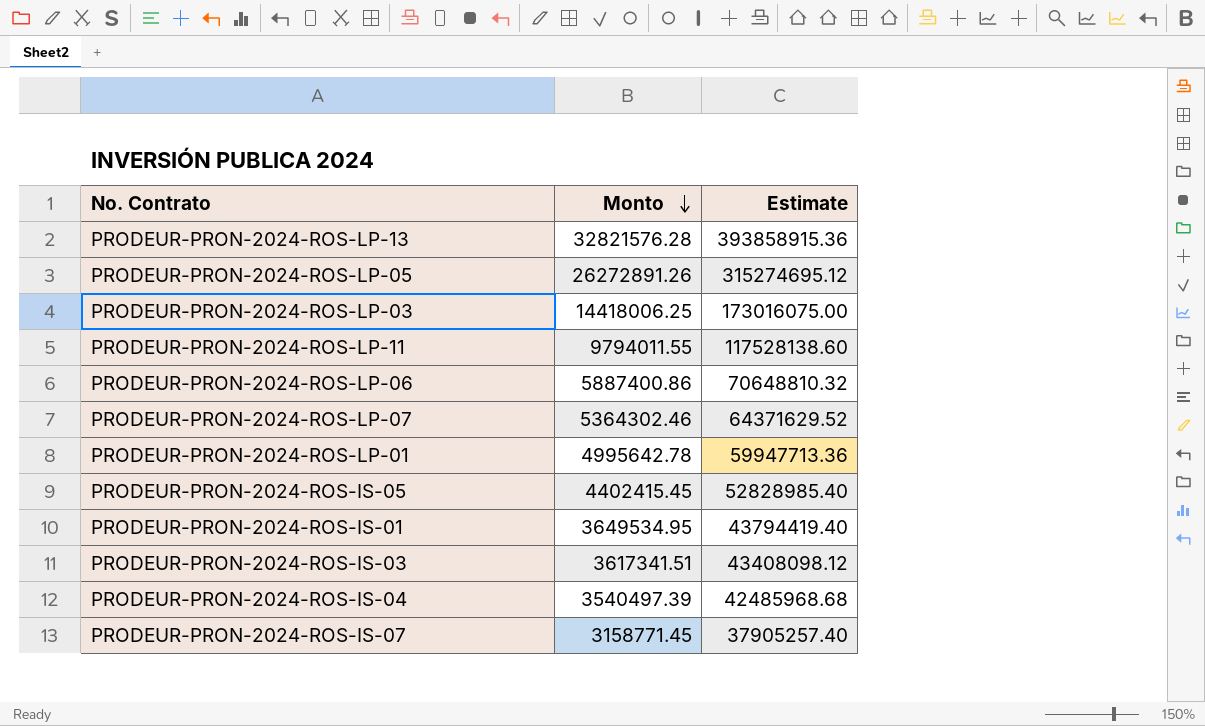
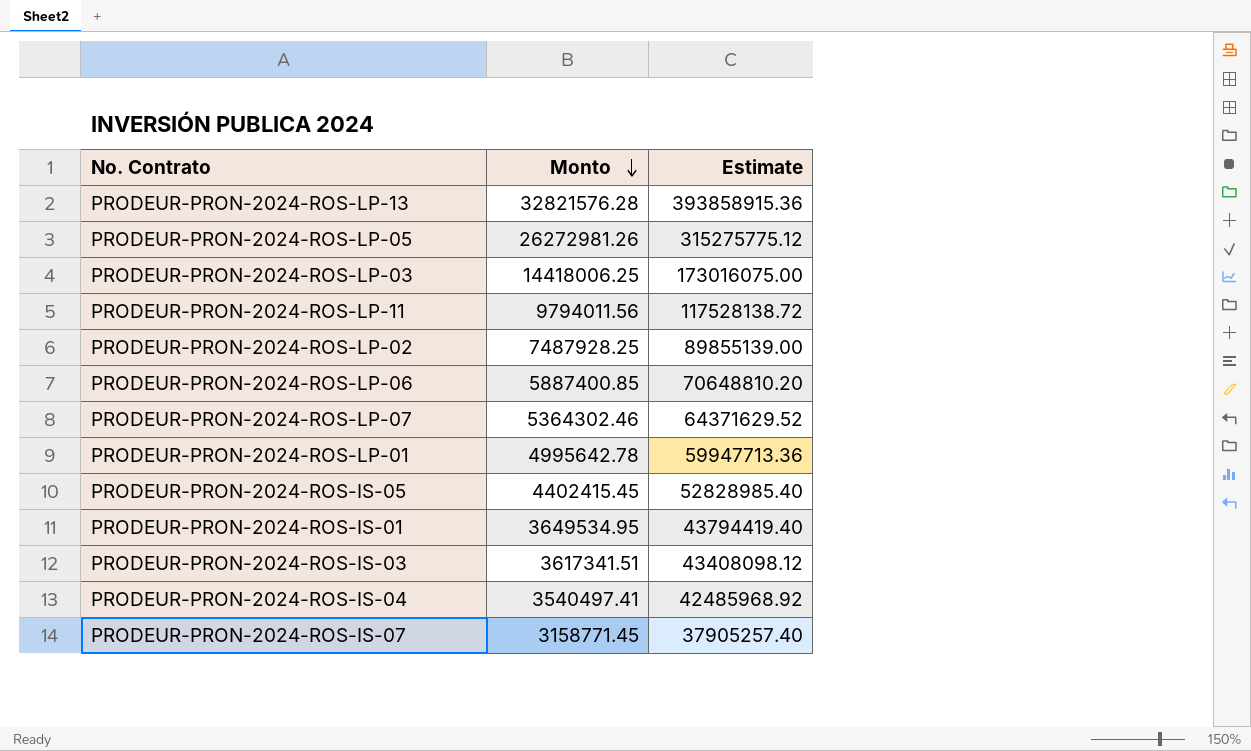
PRODEUR-PRON-2024-ROS-LP-05 | Monto: 26272891.26 -> 26272981.26
PRODEUR-PRON-2024-ROS-LP-05 | Estimate: 315274695.12 -> 315275775.12
PRODEUR-PRON-2024-ROS-LP-11 | Monto: 9794011.55 -> 9794011.56
PRODEUR-PRON-2024-ROS-LP-11 | Estimate: 117528138.60 -> 117528138.72
row PRODEUR-PRON-2024-ROS-LP-02: none -> 7487928.25 | 89855139.00
PRODEUR-PRON-2024-ROS-LP-06 | Monto: 5887400.86 -> 5887400.85
PRODEUR-PRON-2024-ROS-LP-06 | Estimate: 70648810.32 -> 70648810.20
PRODEUR-PRON-2024-ROS-IS-04 | Monto: 3540497.39 -> 3540497.41
PRODEUR-PRON-2024-ROS-IS-04 | Estimate: 42485968.68 -> 42485968.92

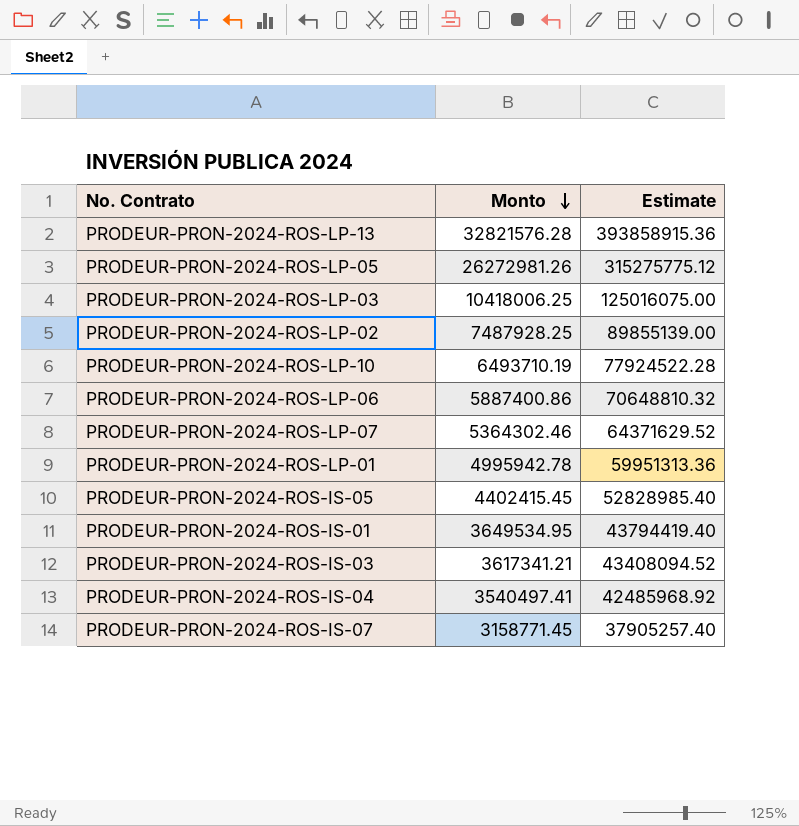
row PRODEUR-PRON-2024-ROS-LP-11: 9794011.56 | 117528138.72 -> none
PRODEUR-PRON-2024-ROS-LP-03 | Monto: 14418006.25 -> 10418006.25
PRODEUR-PRON-2024-ROS-LP-03 | Estimate: 173016075.00 -> 125016075.00
row PRODEUR-PRON-2024-ROS-LP-10: none -> 6493710.19 | 77924522.28
PRODEUR-PRON-2024-ROS-LP-06 | Monto: 5887400.85 -> 5887400.86
PRODEUR-PRON-2024-ROS-LP-06 | Estimate: 70648810.20 -> 70648810.32
PRODEUR-PRON-2024-ROS-LP-01 | Monto: 4995642.78 -> 4995942.78
PRODEUR-PRON-2024-ROS-LP-01 | Estimate: 59947713.36 -> 59951313.36
PRODEUR-PRON-2024-ROS-IS-03 | Monto: 3617341.51 -> 3617341.21
PRODEUR-PRON-2024-ROS-IS-03 | Estimate: 43408098.12 -> 43408094.52

